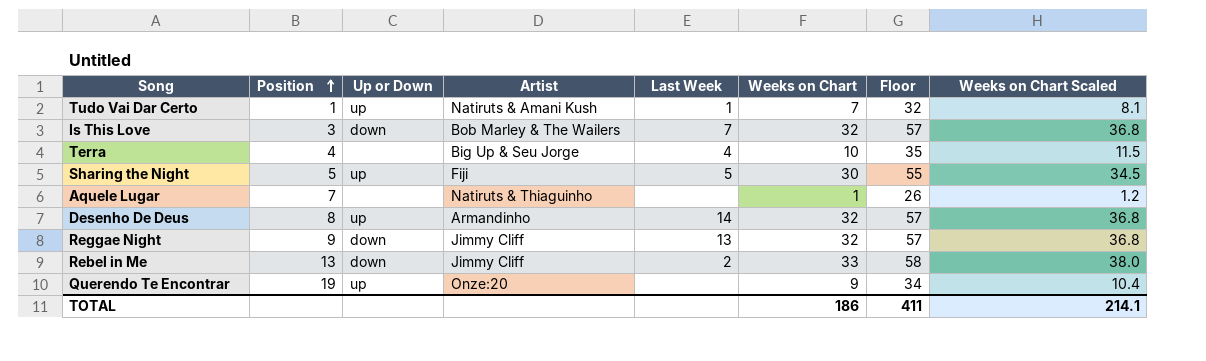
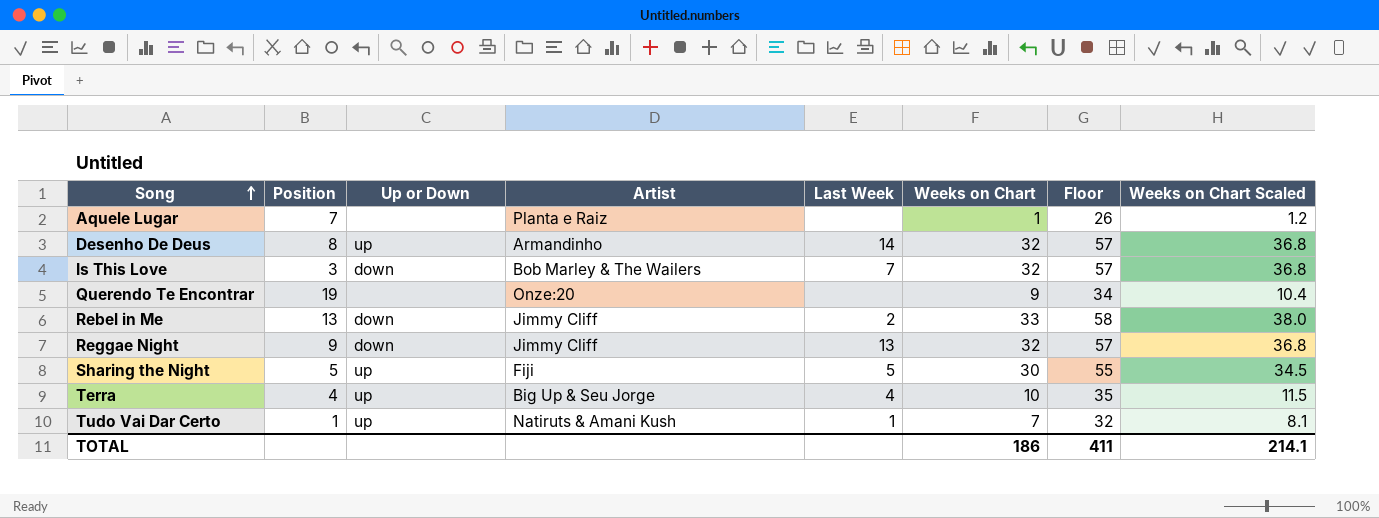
row order: Position ascending -> Song ascending
Aquele Lugar | Artist: Natiruts & Thiaguinho -> Planta e Raiz
Querendo Te Encontrar | Up or Down: up -> none
Terra | Up or Down: none -> up

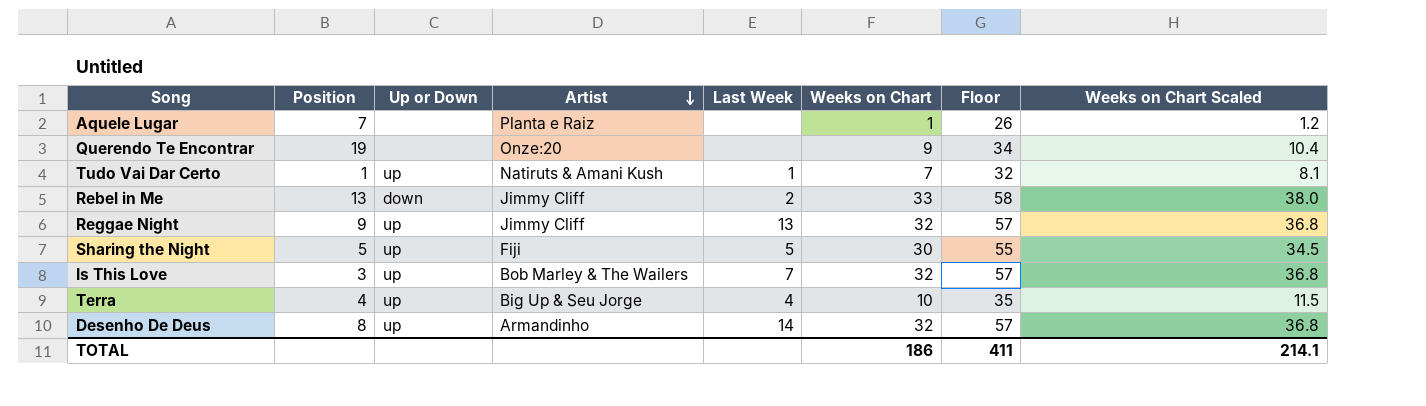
row order: Song ascending -> Artist descending
Reggae Night | Up or Down: down -> up
Is This Love | Up or Down: down -> up

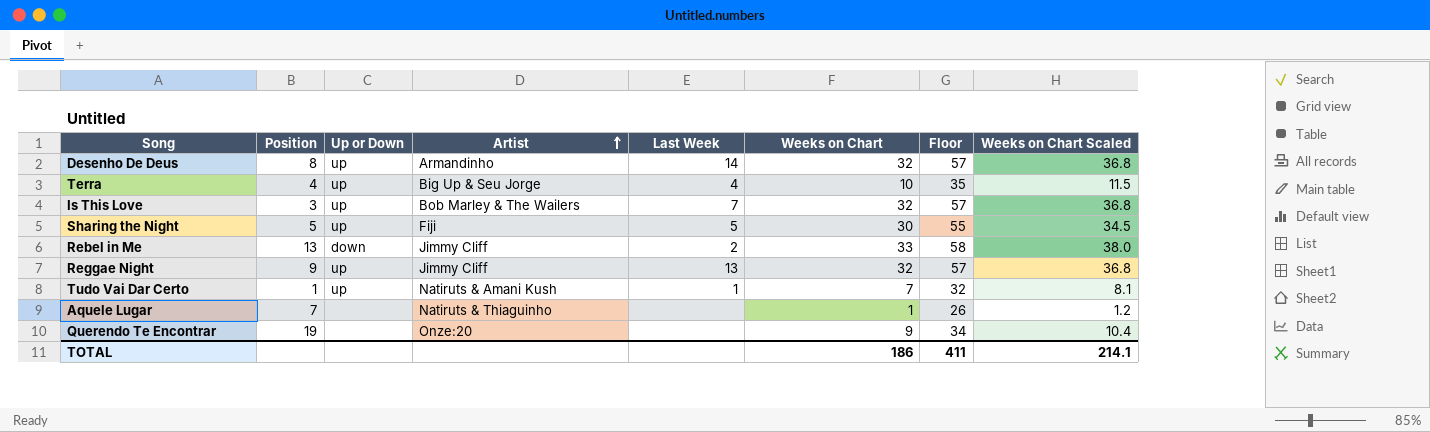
row order: Artist descending -> Artist ascending
Aquele Lugar | Artist: Planta e Raiz -> Natiruts & Thiaguinho

